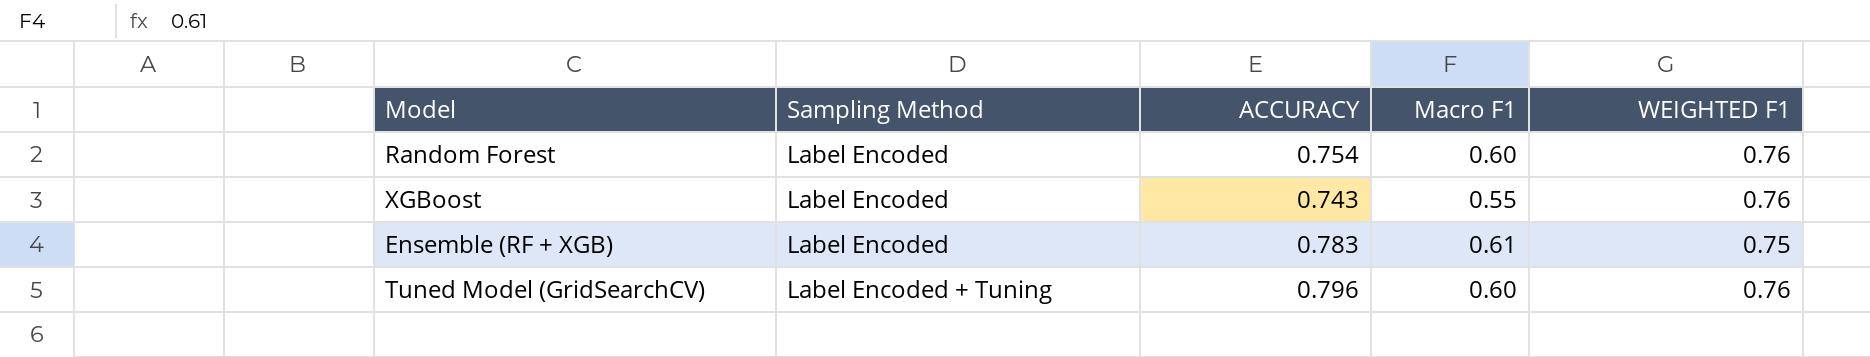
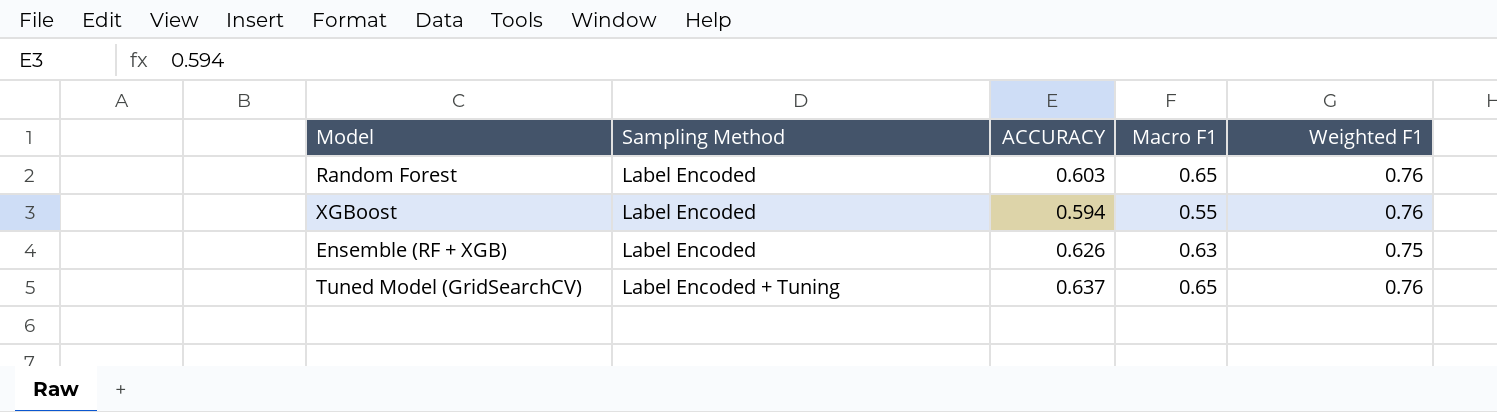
column name: WEIGHTED F1 -> Weighted F1
Random Forest | ACCURACY: 0.754 -> 0.603
Random Forest | Macro F1: 0.60 -> 0.65
XGBoost | ACCURACY: 0.743 -> 0.594
Ensemble (RF + XGB) | ACCURACY: 0.783 -> 0.626
Ensemble (RF + XGB) | Macro F1: 0.61 -> 0.63
Tuned Model (GridSearchCV) | ACCURACY: 0.796 -> 0.637
Tuned Model (GridSearchCV) | Macro F1: 0.60 -> 0.65

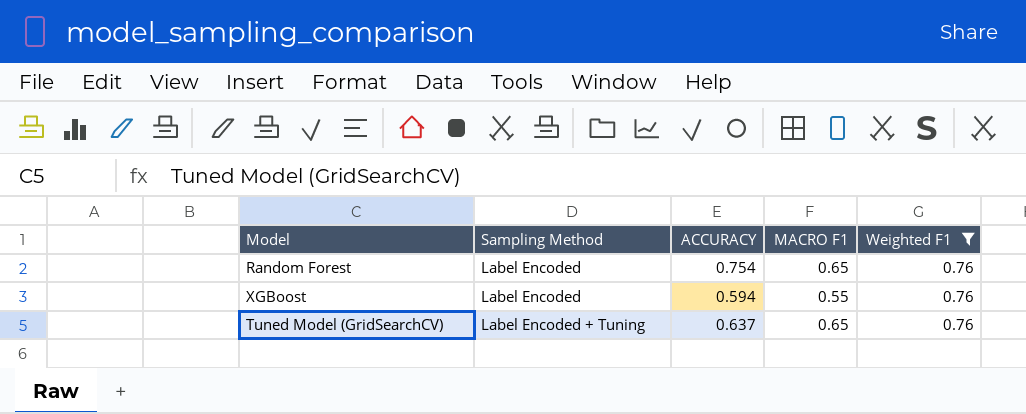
filter: none -> Weighted F1 = 0.76
column name: Macro F1 -> MACRO F1
Random Forest | ACCURACY: 0.603 -> 0.754

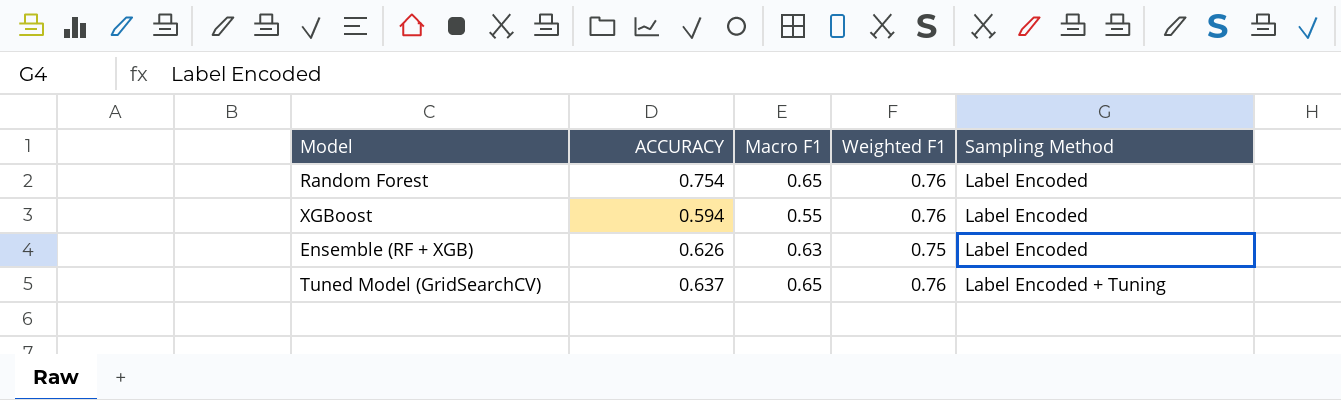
filter: Weighted F1 = 0.76 -> none
column name: MACRO F1 -> Macro F1
column Sampling Method | position: 2 -> 5

